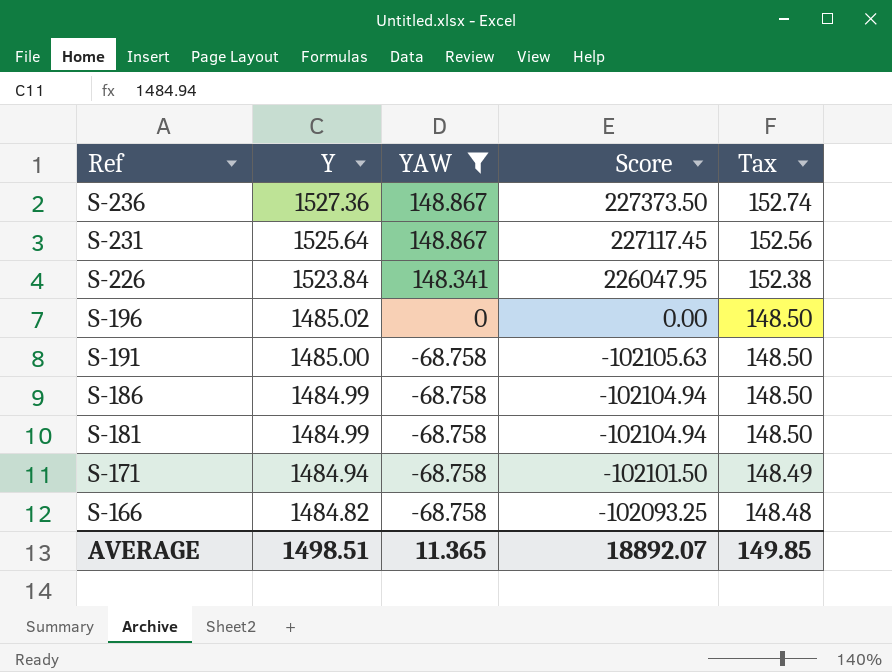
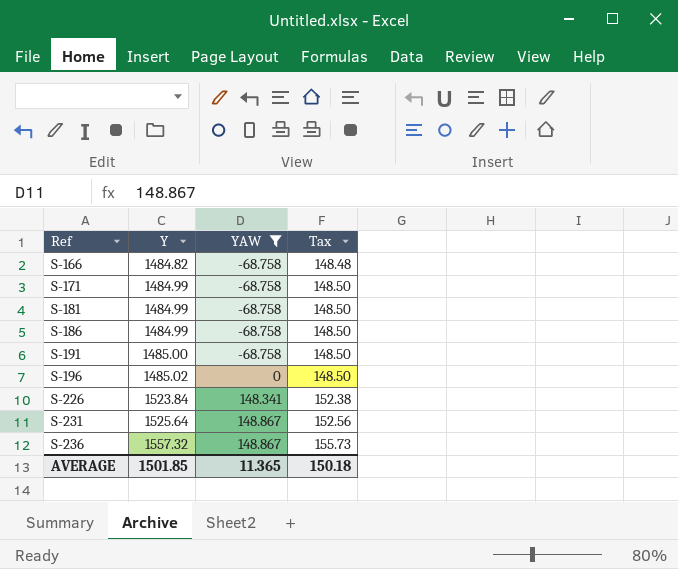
row order: Ref descending -> Ref ascending
column Score | formula: [Y] * [YAW] -> none
S-171 | Y: 1484.94 -> 1484.99
S-171 | Tax: 148.49 -> 148.50
S-236 | Y: 1527.36 -> 1557.32
S-236 | Tax: 152.74 -> 155.73
AVERAGE | Y: 1498.51 -> 1501.85
AVERAGE | Tax: 149.85 -> 150.18

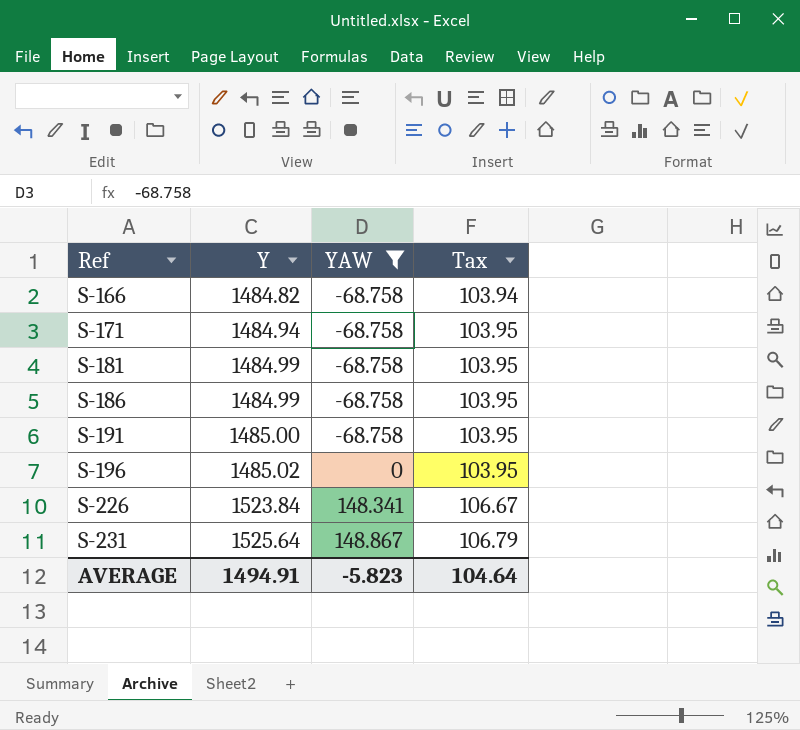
column Tax | formula: [Y] * 0.1 -> [Y] * 0.07
row S-236: 1557.32 | 148.867 | 155.73 -> none
S-171 | Y: 1484.99 -> 1484.94
AVERAGE | Y: 1501.85 -> 1494.91
AVERAGE | YAW: 11.365 -> -5.823
AVERAGE | Tax: 150.18 -> 104.64

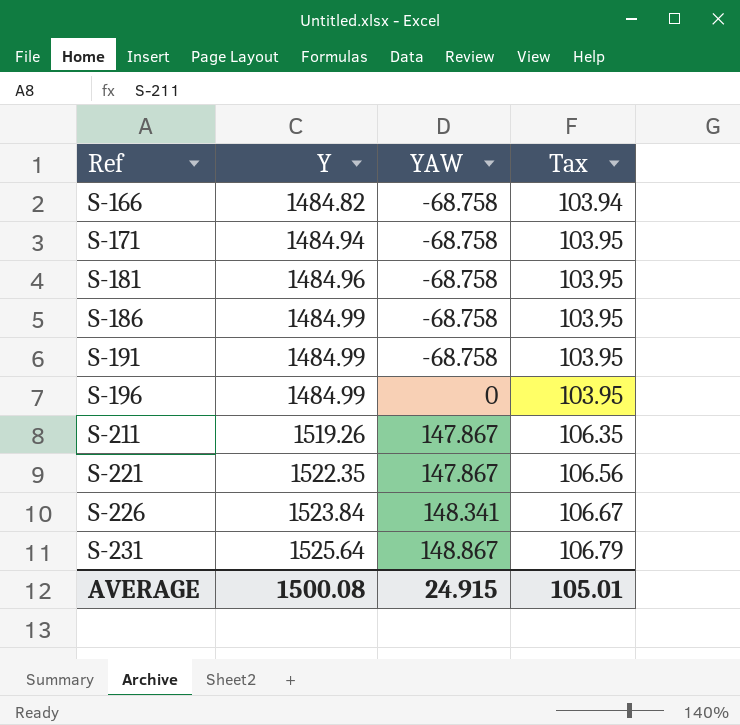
filter: YAW != 147.867 -> none
S-181 | Y: 1484.99 -> 1484.96
S-191 | Y: 1485.00 -> 1484.99
S-196 | Y: 1485.02 -> 1484.99
AVERAGE | Y: 1494.91 -> 1500.08
AVERAGE | YAW: -5.823 -> 24.915
AVERAGE | Tax: 104.64 -> 105.01

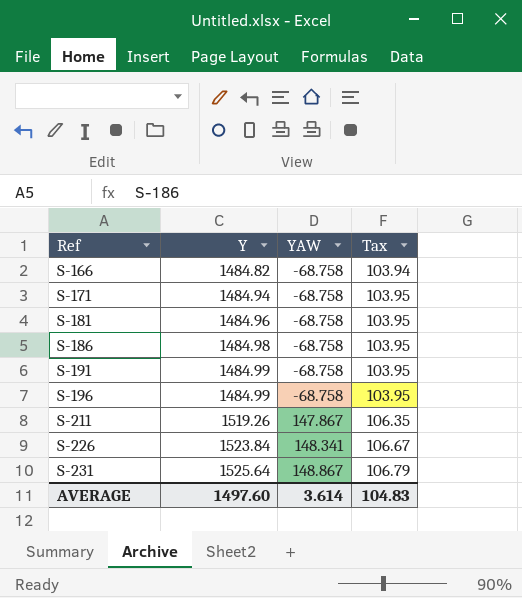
row S-221: 1522.35 | 147.867 | 106.56 -> none
S-186 | Y: 1484.99 -> 1484.98
S-196 | YAW: 0 -> -68.758
AVERAGE | Y: 1500.08 -> 1497.60
AVERAGE | YAW: 24.915 -> 3.614
AVERAGE | Tax: 105.01 -> 104.83

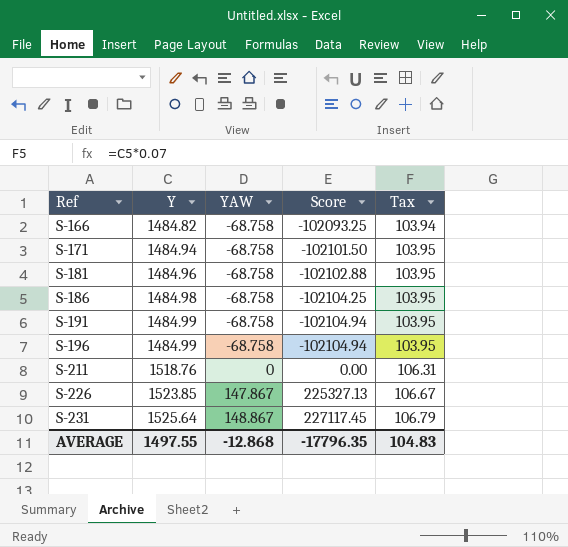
column Score | formula: none -> [Y] * [YAW]
S-211 | Y: 1519.26 -> 1518.76
S-211 | YAW: 147.867 -> 0
S-211 | Tax: 106.35 -> 106.31
S-226 | Y: 1523.84 -> 1523.85
S-226 | YAW: 148.341 -> 147.867
AVERAGE | Y: 1497.60 -> 1497.55
AVERAGE | YAW: 3.614 -> -12.868

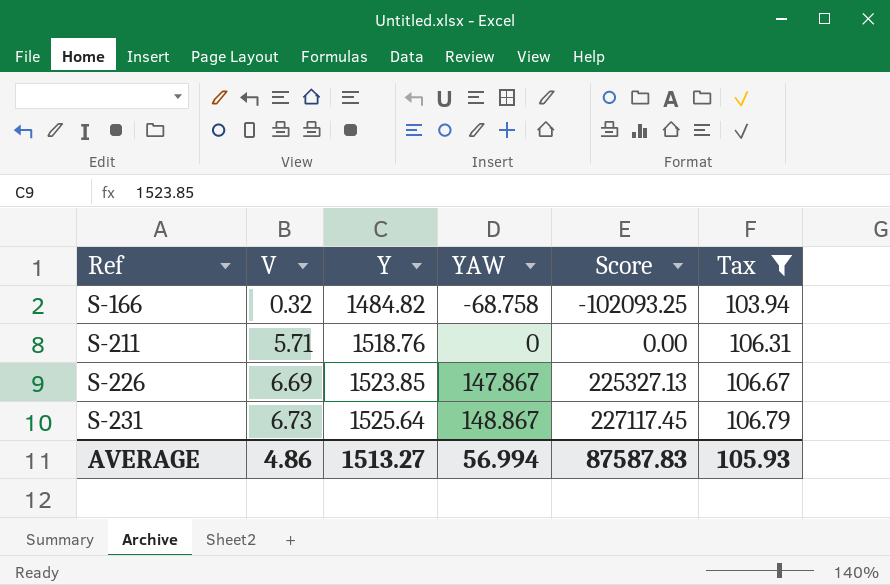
filter: none -> Tax != 103.95
column V | position: none -> 2
AVERAGE | Y: 1497.55 -> 1513.27
AVERAGE | YAW: -12.868 -> 56.994
AVERAGE | Score: -17796.35 -> 87587.83
AVERAGE | Tax: 104.83 -> 105.93

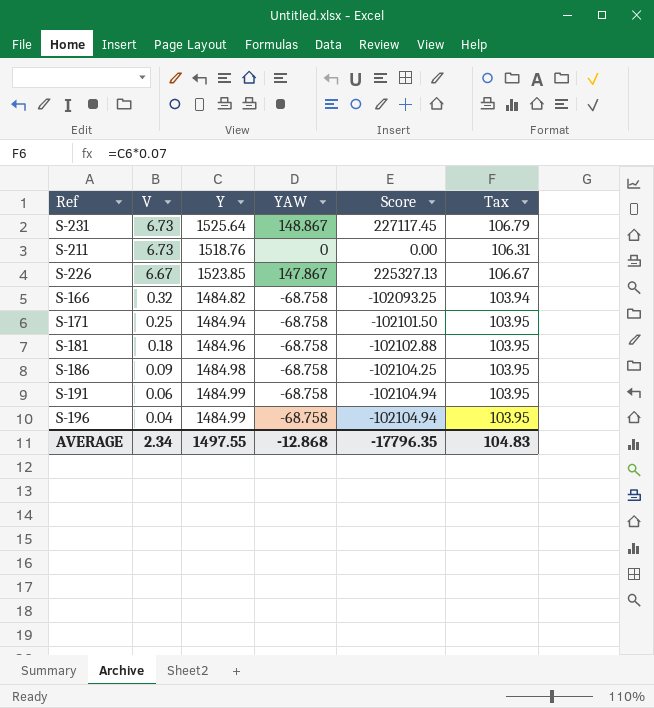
filter: Tax != 103.95 -> none
row order: Ref ascending -> V descending
S-211 | V: 5.71 -> 6.73
S-226 | V: 6.69 -> 6.67
AVERAGE | V: 4.86 -> 2.34
AVERAGE | Y: 1513.27 -> 1497.55
AVERAGE | YAW: 56.994 -> -12.868
AVERAGE | Score: 87587.83 -> -17796.35
AVERAGE | Tax: 105.93 -> 104.83

